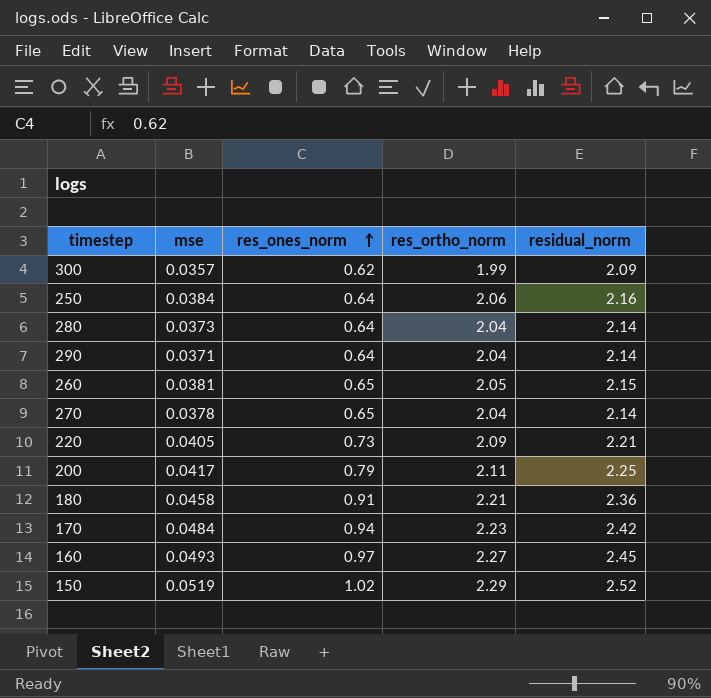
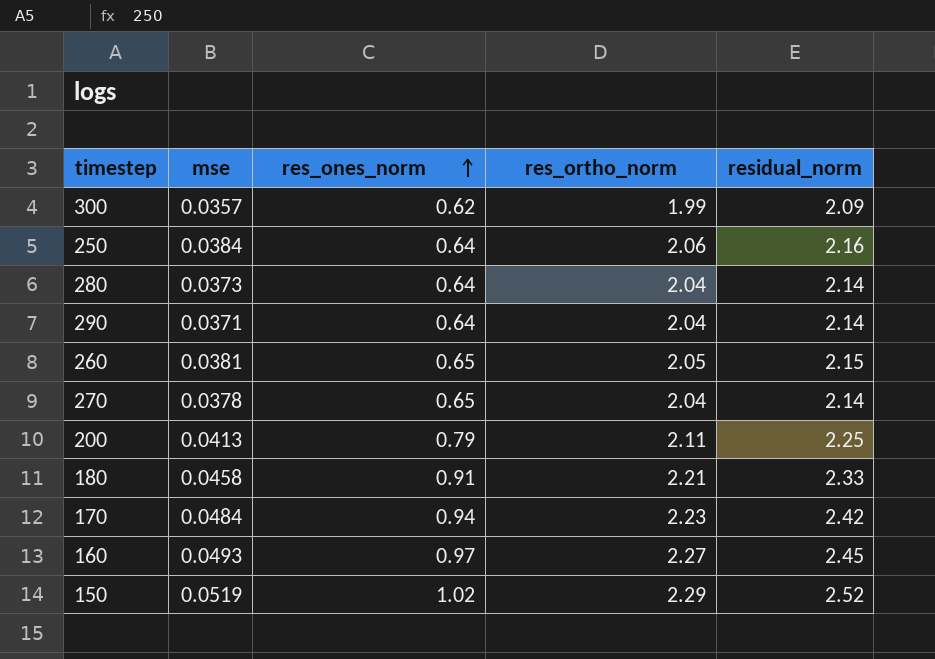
row 220: 0.0405 | 0.73 | 2.09 | 2.21 -> none
200 | mse: 0.0417 -> 0.0413
180 | residual_norm: 2.36 -> 2.33

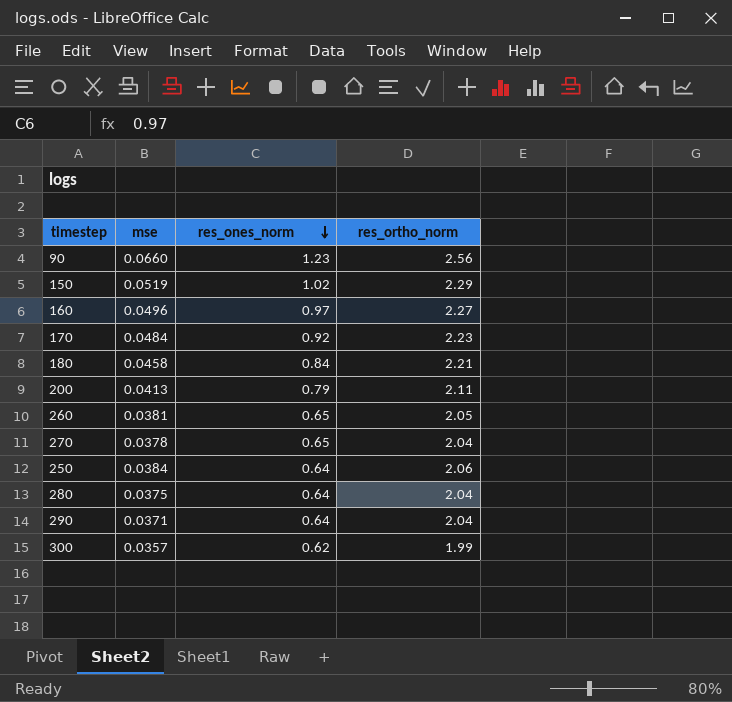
row order: res_ones_norm ascending -> res_ones_norm descending
column residual_norm | position: 5 -> none
row 90: none -> 0.0660 | 1.23 | 2.56
160 | mse: 0.0493 -> 0.0496
170 | res_ones_norm: 0.94 -> 0.92
180 | res_ones_norm: 0.91 -> 0.84
280 | mse: 0.0373 -> 0.0375

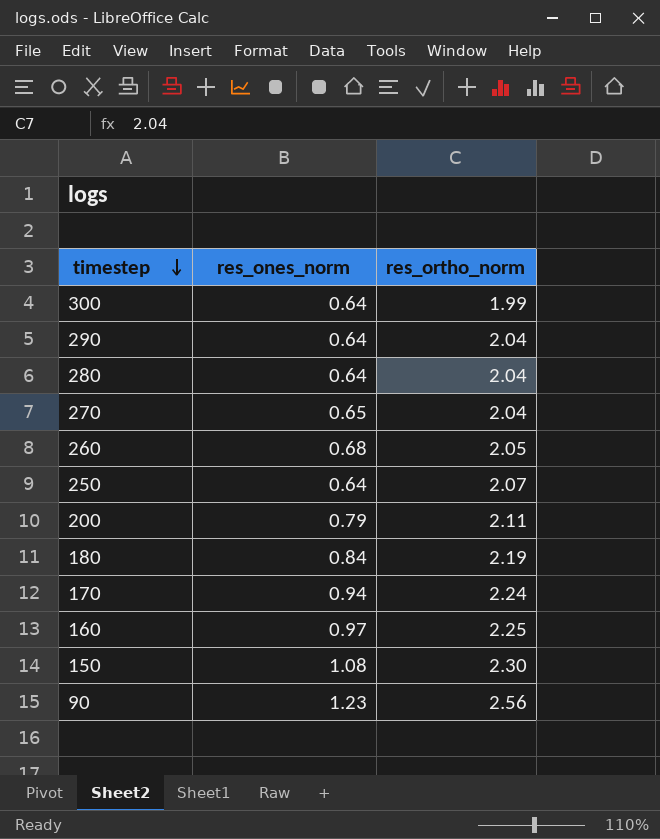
row order: res_ones_norm descending -> timestep descending
column mse | position: 2 -> none
300 | res_ones_norm: 0.62 -> 0.64
260 | res_ones_norm: 0.65 -> 0.68
250 | res_ortho_norm: 2.06 -> 2.07
180 | res_ortho_norm: 2.21 -> 2.19
170 | res_ones_norm: 0.92 -> 0.94
170 | res_ortho_norm: 2.23 -> 2.24
160 | res_ortho_norm: 2.27 -> 2.25
150 | res_ones_norm: 1.02 -> 1.08
150 | res_ortho_norm: 2.29 -> 2.30

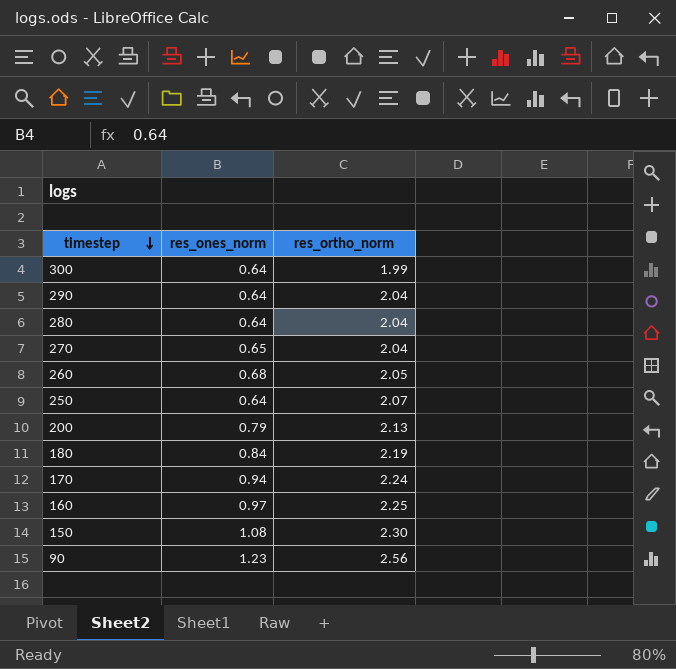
200 | res_ortho_norm: 2.11 -> 2.13

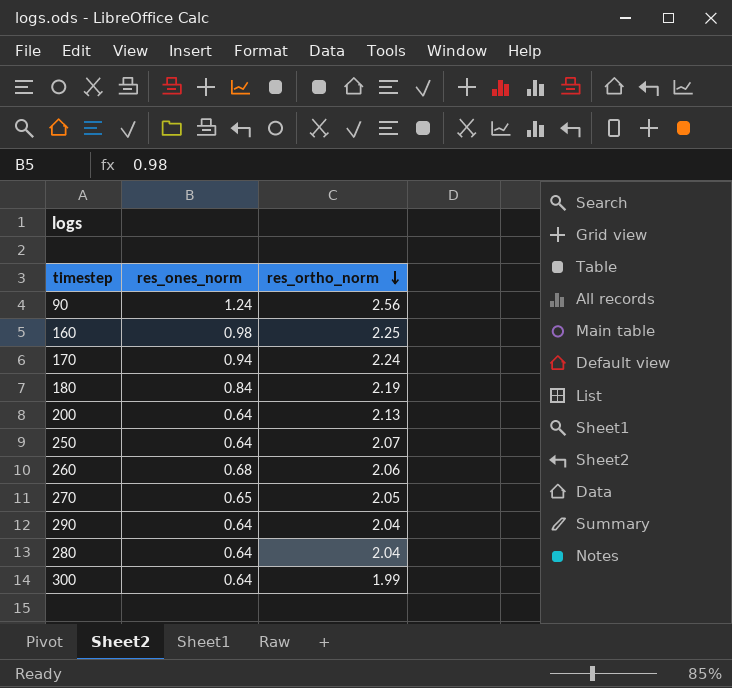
row order: timestep descending -> res_ortho_norm descending
row 150: 1.08 | 2.30 -> none
90 | res_ones_norm: 1.23 -> 1.24
160 | res_ones_norm: 0.97 -> 0.98
200 | res_ones_norm: 0.79 -> 0.64
260 | res_ortho_norm: 2.05 -> 2.06
270 | res_ortho_norm: 2.04 -> 2.05

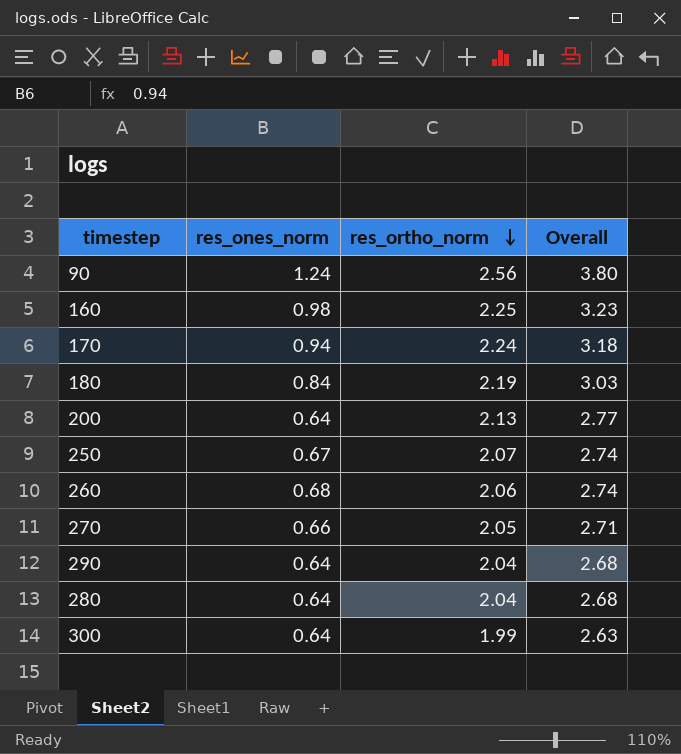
column Overall | formula: none -> [res_ones_norm] + [res_ortho_norm]
250 | res_ones_norm: 0.64 -> 0.67
270 | res_ones_norm: 0.65 -> 0.66

